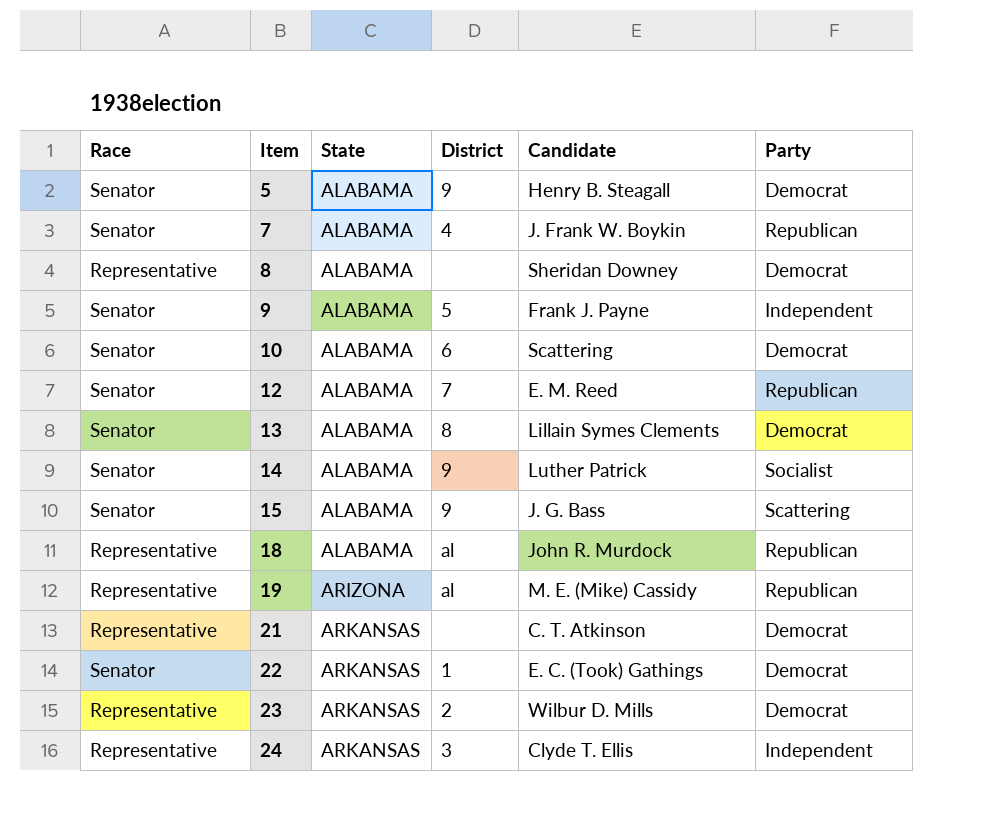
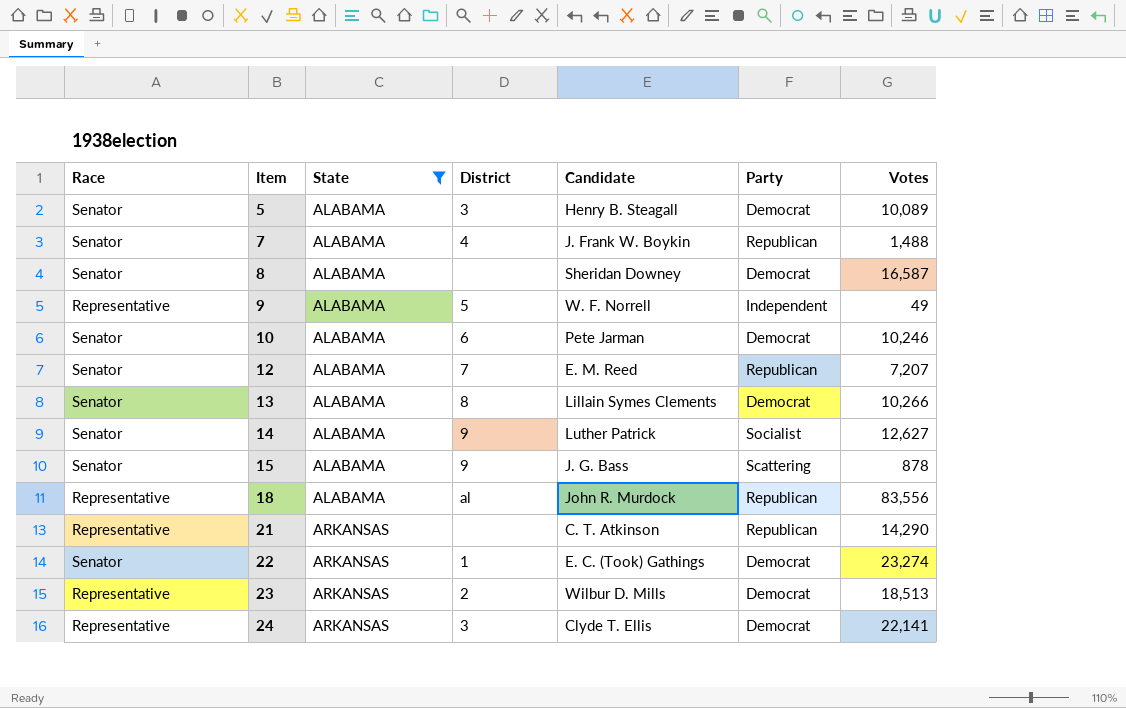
filter: none -> State != ARIZONA
column Votes | position: none -> 7
5 | District: 9 -> 3
8 | Race: Representative -> Senator
9 | Race: Senator -> Representative
9 | Candidate: Frank J. Payne -> W. F. Norrell
10 | Candidate: Scattering -> Pete Jarman
21 | Party: Democrat -> Republican
24 | Party: Independent -> Democrat

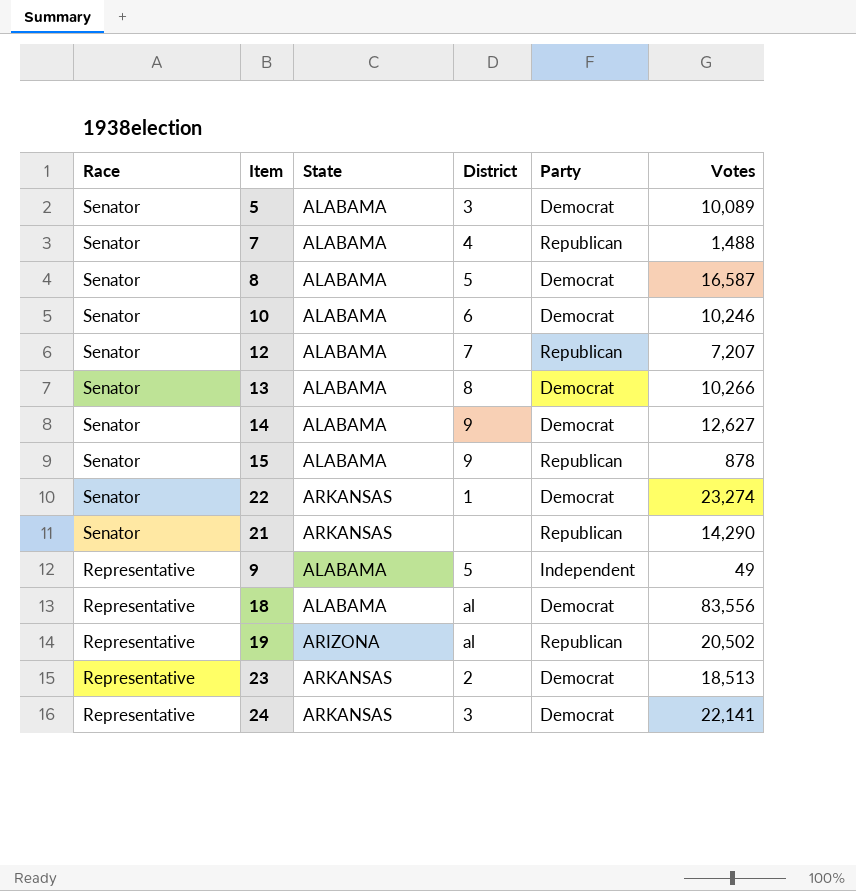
filter: State != ARIZONA -> none
row order: Item ascending -> Race descending
column Candidate | position: 5 -> none
8 | District: none -> 5
14 | Party: Socialist -> Democrat
15 | Party: Scattering -> Republican
21 | Race: Representative -> Senator
18 | Party: Republican -> Democrat

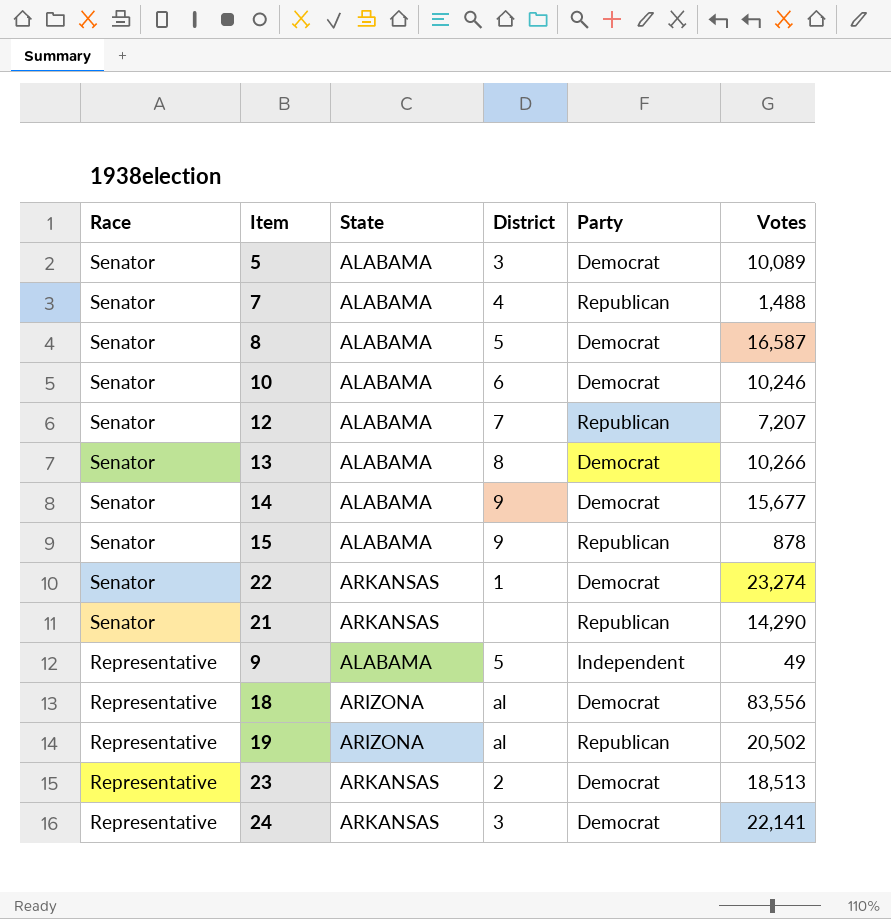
14 | Votes: 12,627 -> 15,677
18 | State: ALABAMA -> ARIZONA

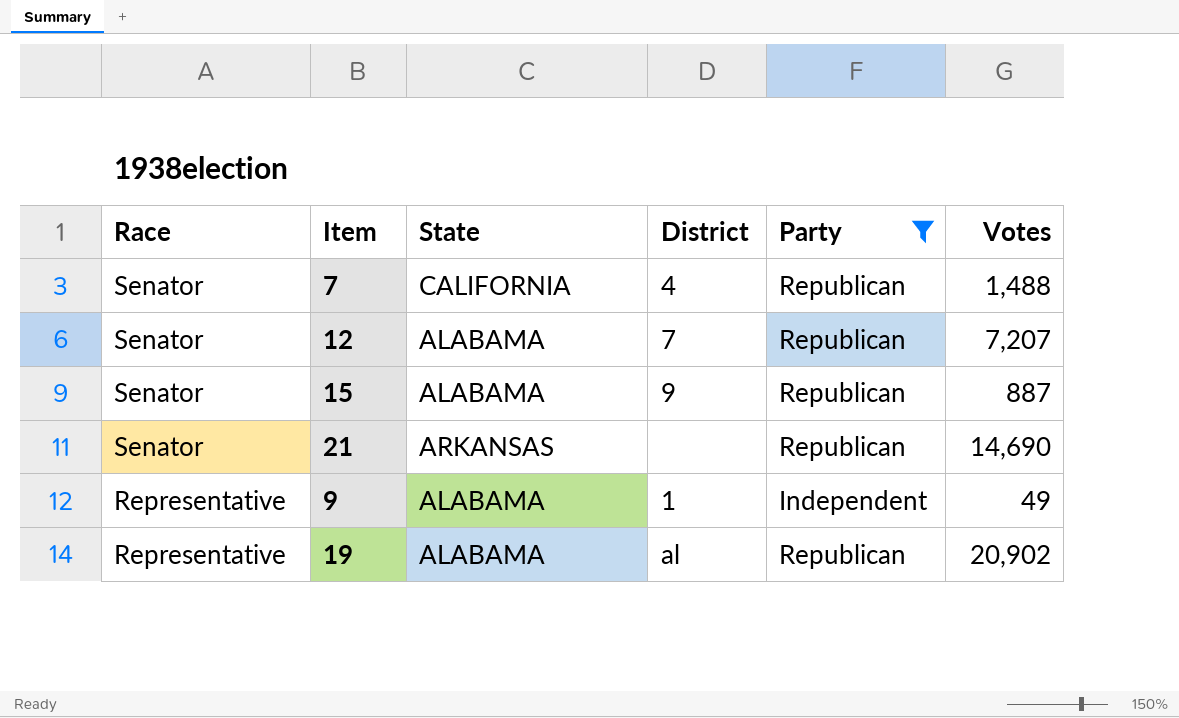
filter: none -> Party != Democrat
7 | State: ALABAMA -> CALIFORNIA
15 | Votes: 878 -> 887
21 | Votes: 14,290 -> 14,690
9 | District: 5 -> 1
19 | State: ARIZONA -> ALABAMA
19 | Votes: 20,502 -> 20,902

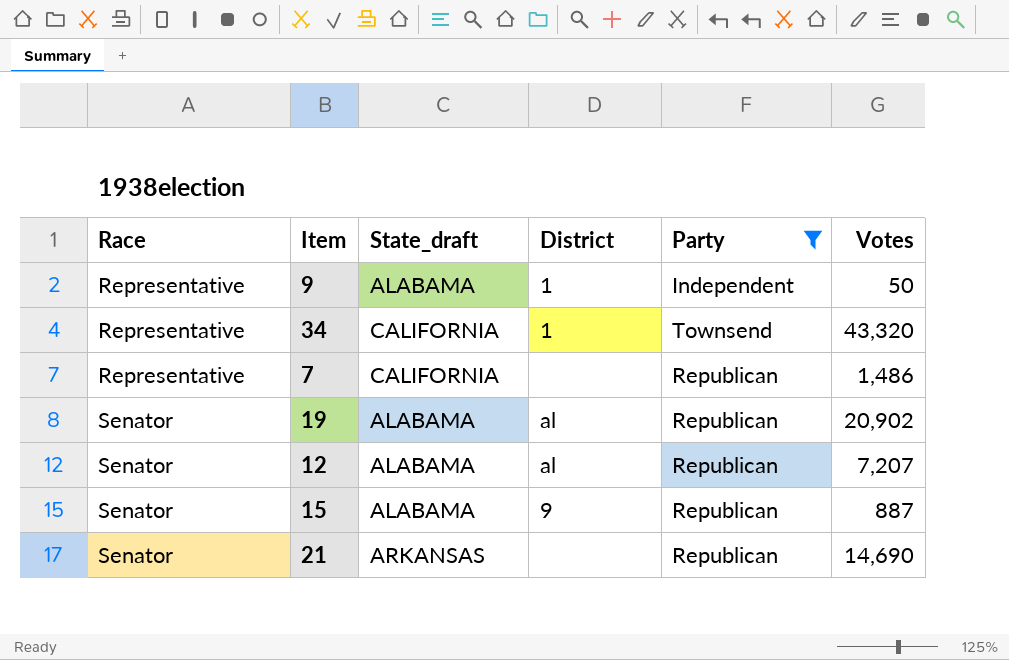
row order: Race descending -> Race ascending
column name: State -> State_draft
9 | Votes: 49 -> 50
row 34: none -> Representative | CALIFORNIA | 1 | Townsend | 43,320
7 | Race: Senator -> Representative
7 | District: 4 -> none
7 | Votes: 1,488 -> 1,486
19 | Race: Representative -> Senator
12 | District: 7 -> al

